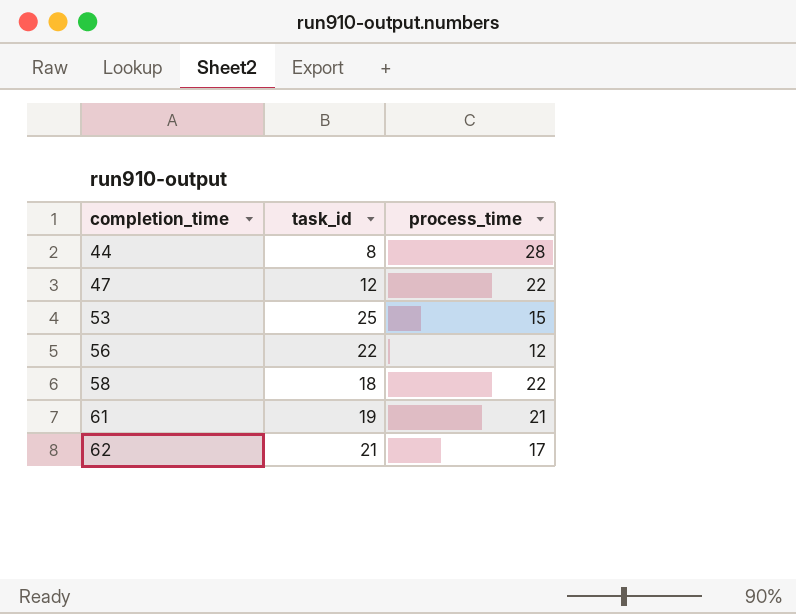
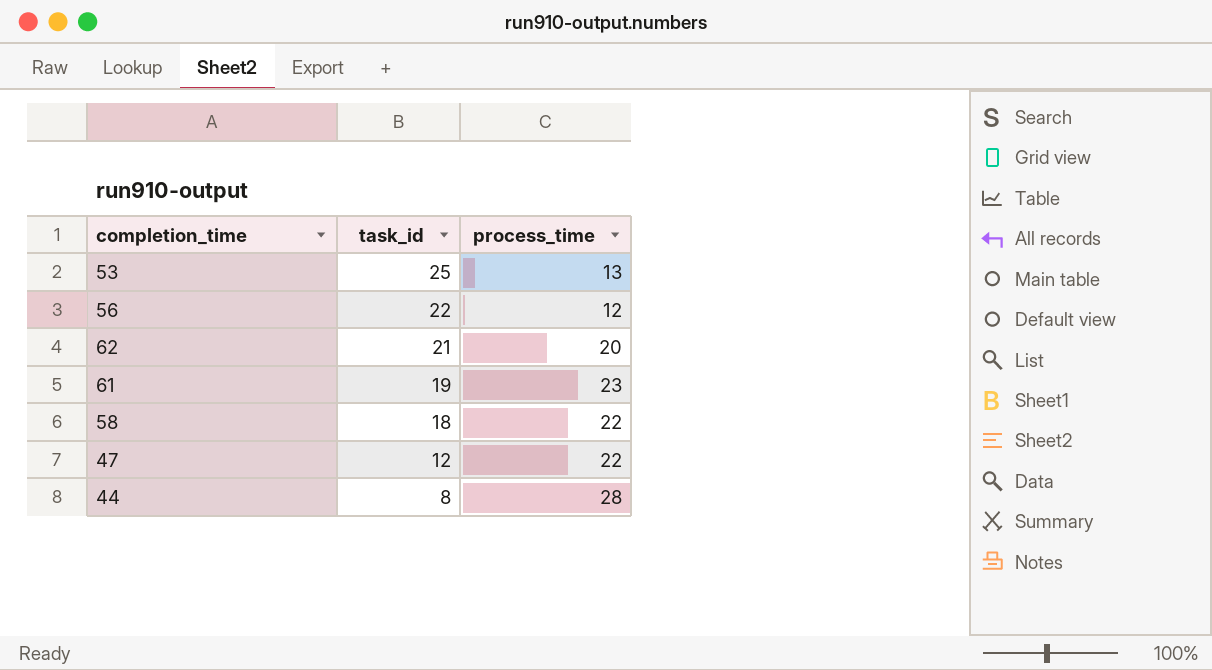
row order: completion_time ascending -> task_id descending
53 | process_time: 15 -> 13
62 | process_time: 17 -> 20
61 | process_time: 21 -> 23

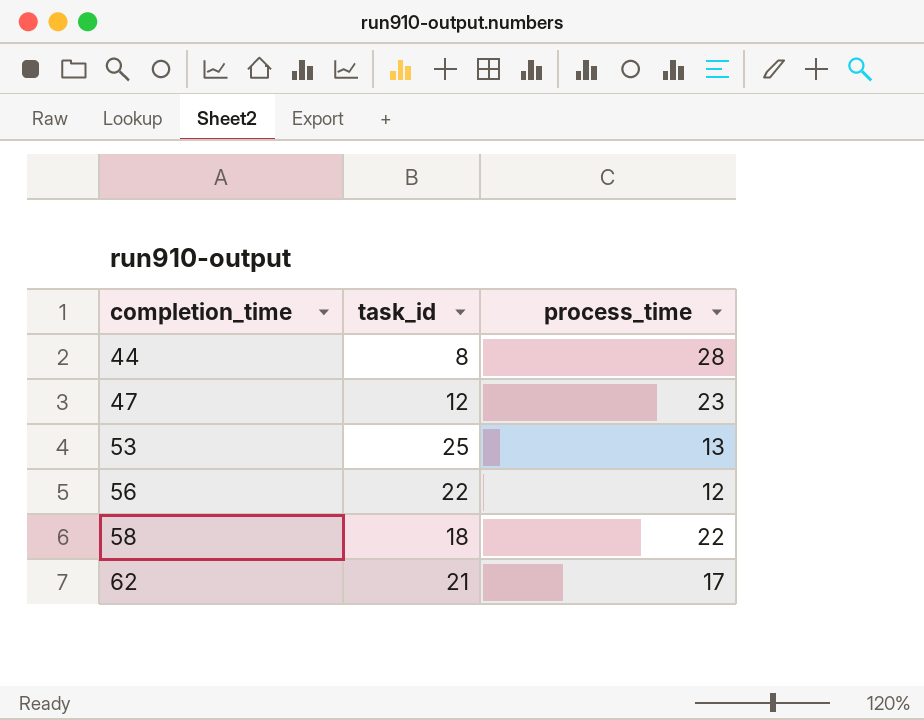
row order: task_id descending -> completion_time ascending
row 61: 19 | 23 -> none
47 | process_time: 22 -> 23
62 | process_time: 20 -> 17

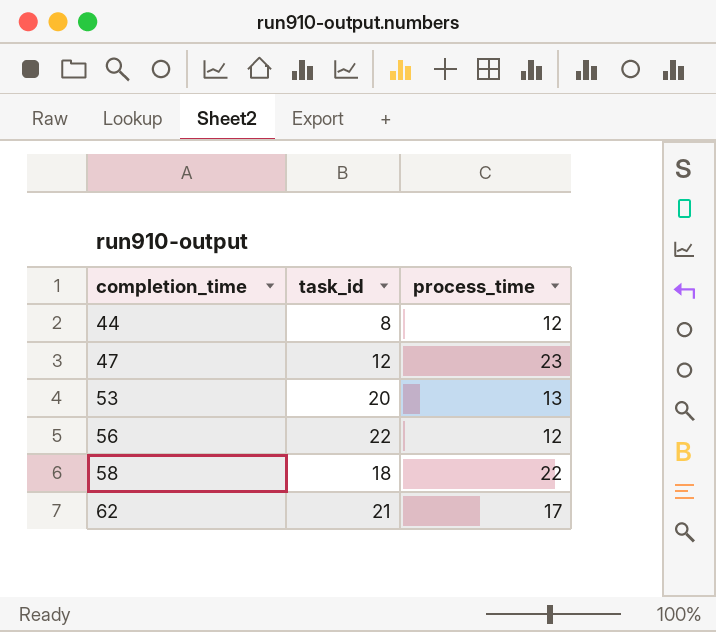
44 | process_time: 28 -> 12
53 | task_id: 25 -> 20

